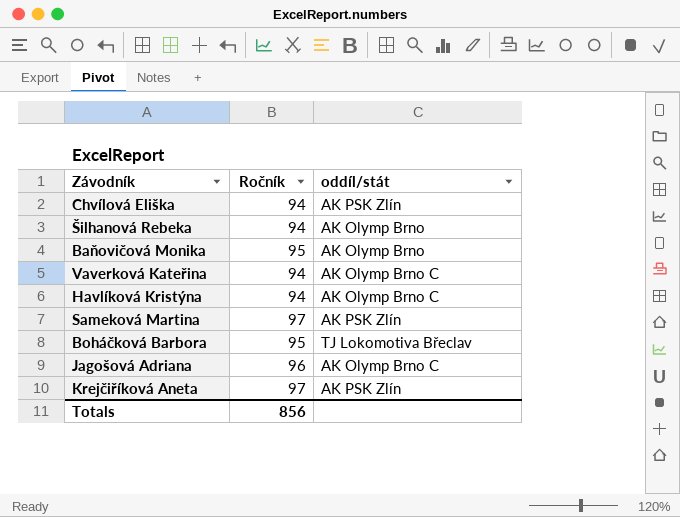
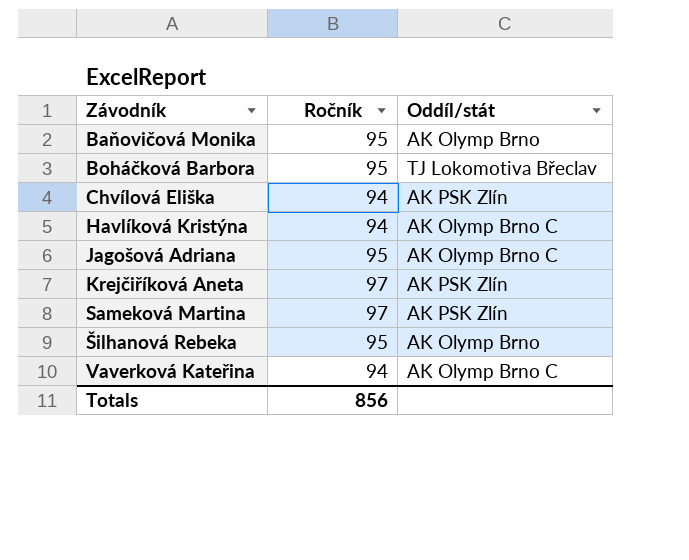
row order: none -> Závodník ascending
column name: oddíl/stát -> Oddíl/stát
Jagošová Adriana | Ročník: 96 -> 95
Šilhanová Rebeka | Ročník: 94 -> 95

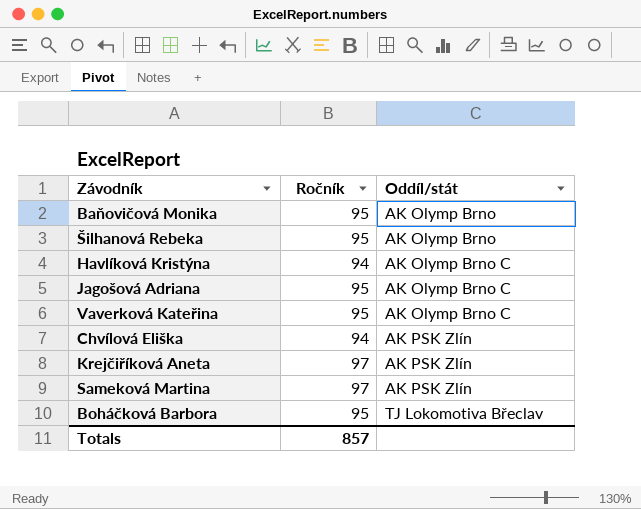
row order: Závodník ascending -> Oddíl/stát ascending
Vaverková Kateřina | Ročník: 94 -> 95
Totals | Ročník: 856 -> 857

